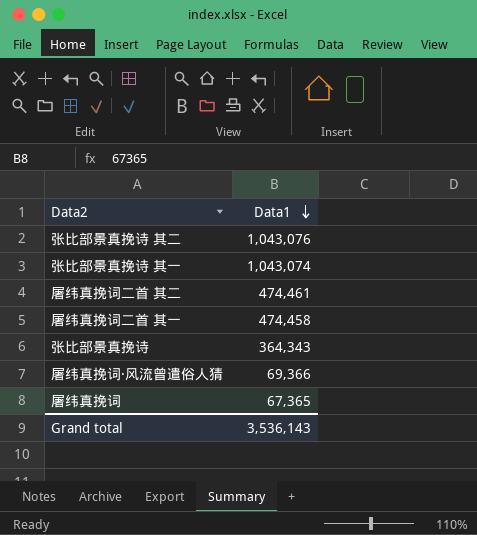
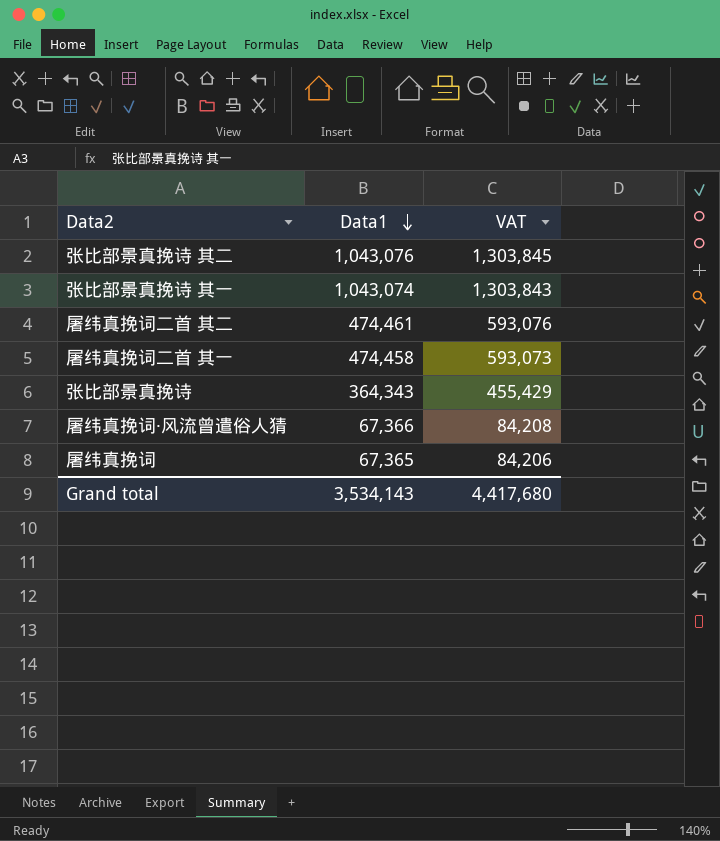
column VAT | formula: none -> [Data1] * 1.25
屠纬真挽词·风流曾遣俗人猜 | Data1: 69,366 -> 67,366
Grand total | Data1: 3,536,143 -> 3,534,143

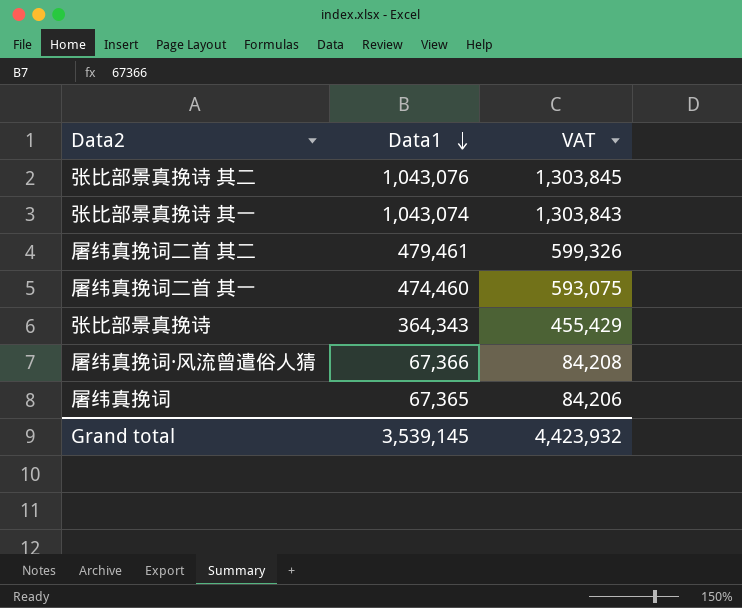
屠纬真挽词二首 其二 | Data1: 474,461 -> 479,461
屠纬真挽词二首 其二 | VAT: 593,076 -> 599,326
屠纬真挽词二首 其一 | Data1: 474,458 -> 474,460
屠纬真挽词二首 其一 | VAT: 593,073 -> 593,075
Grand total | Data1: 3,534,143 -> 3,539,145
Grand total | VAT: 4,417,680 -> 4,423,932

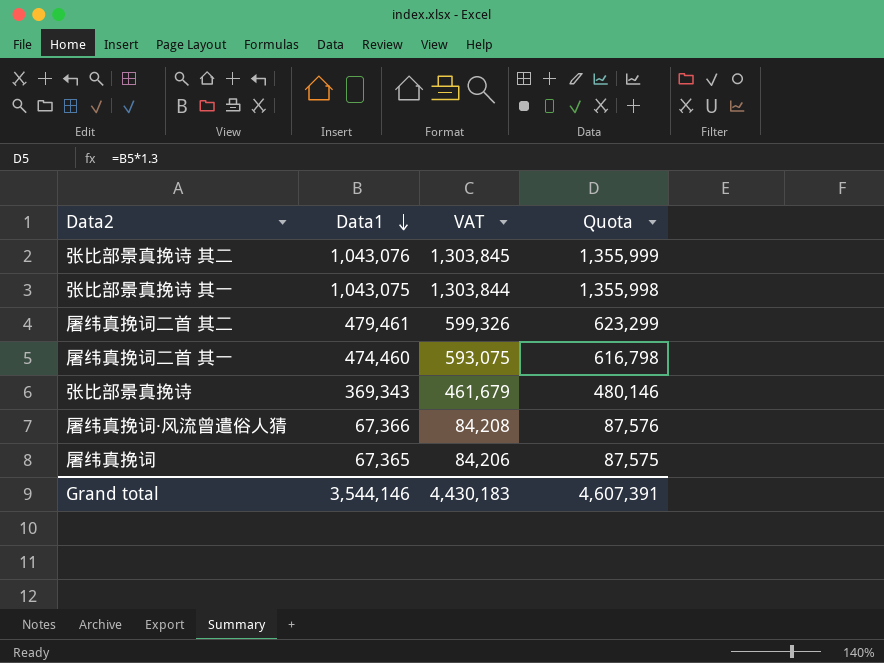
column Quota | formula: none -> [Data1] * 1.3
张比部景真挽诗 其一 | Data1: 1,043,074 -> 1,043,075
张比部景真挽诗 其一 | VAT: 1,303,843 -> 1,303,844
张比部景真挽诗 | Data1: 364,343 -> 369,343
张比部景真挽诗 | VAT: 455,429 -> 461,679
Grand total | Data1: 3,539,145 -> 3,544,146
Grand total | VAT: 4,423,932 -> 4,430,183

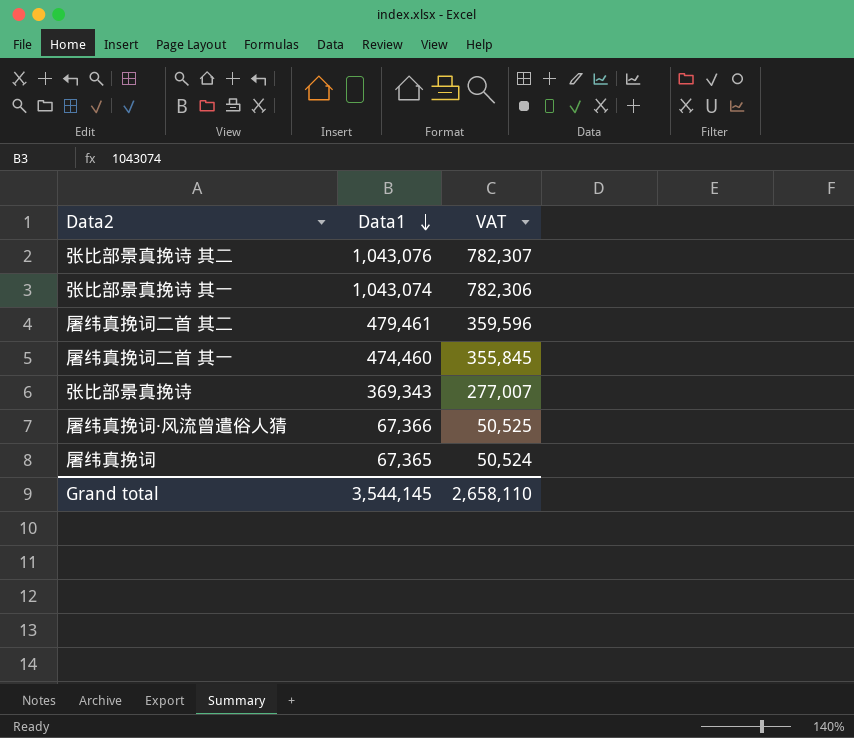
column Quota | formula: [Data1] * 1.3 -> none
column VAT | formula: [Data1] * 1.25 -> [Data1] * 0.75
张比部景真挽诗 其一 | Data1: 1,043,075 -> 1,043,074
Grand total | Data1: 3,544,146 -> 3,544,145
Grand total | VAT: 4,430,183 -> 2,658,110

